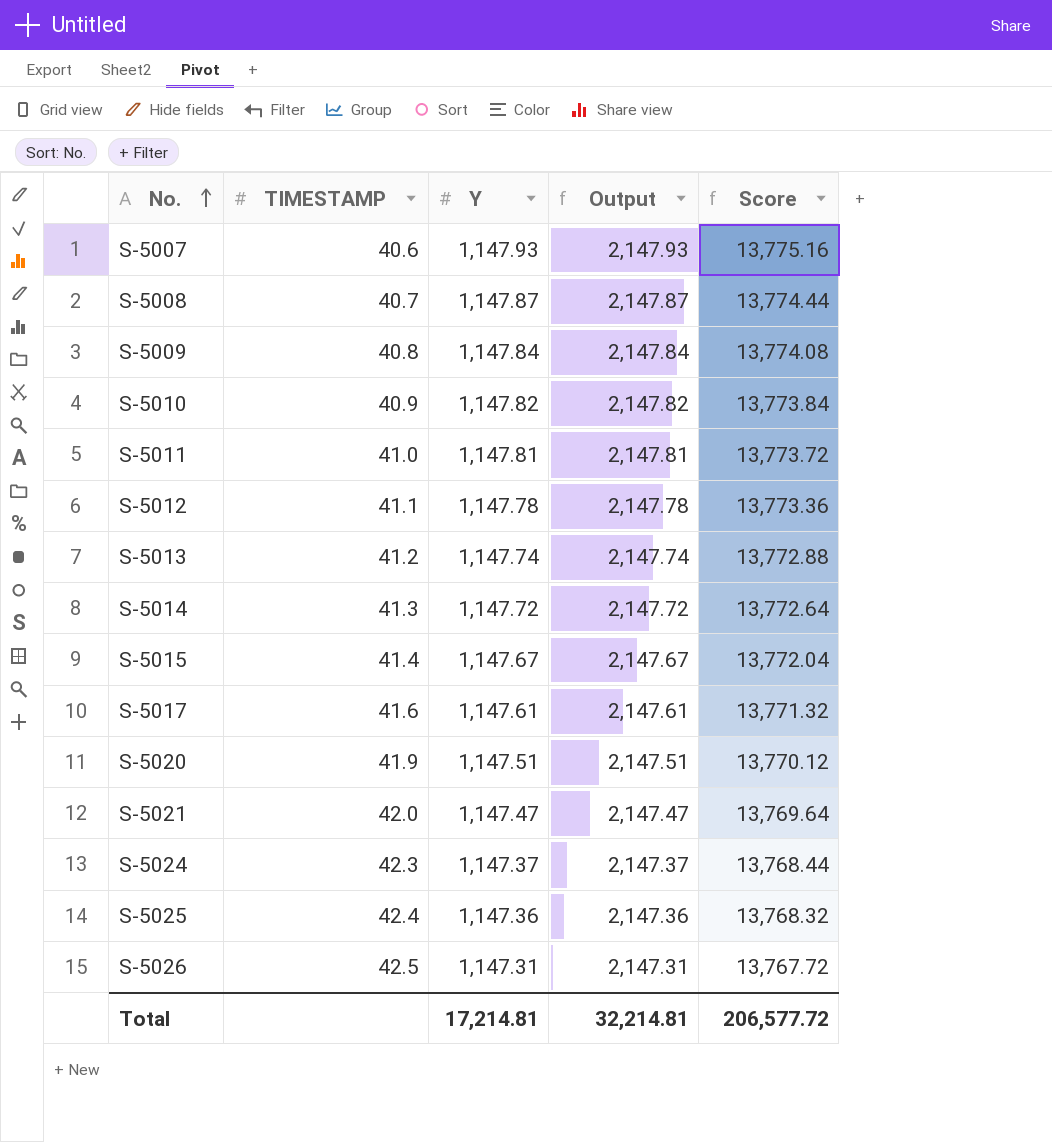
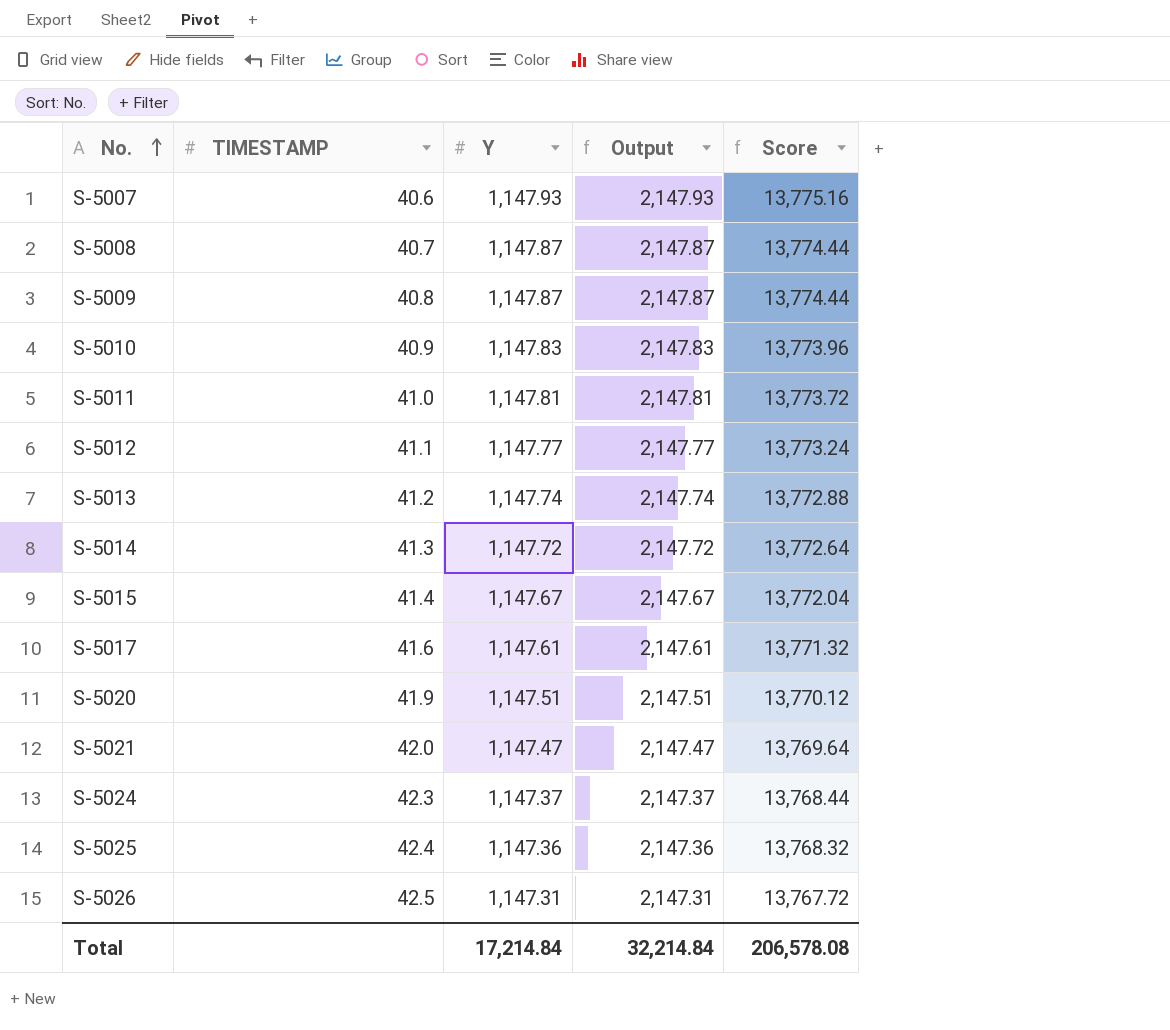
S-5009 | Y: 1,147.84 -> 1,147.87
S-5009 | Output: 2,147.84 -> 2,147.87
S-5009 | Score: 13,774.08 -> 13,774.44
S-5010 | Y: 1,147.82 -> 1,147.83
S-5010 | Output: 2,147.82 -> 2,147.83
S-5010 | Score: 13,773.84 -> 13,773.96
S-5012 | Y: 1,147.78 -> 1,147.77
S-5012 | Output: 2,147.78 -> 2,147.77
S-5012 | Score: 13,773.36 -> 13,773.24
Total | Y: 17,214.81 -> 17,214.84
Total | Output: 32,214.81 -> 32,214.84
Total | Score: 206,577.72 -> 206,578.08

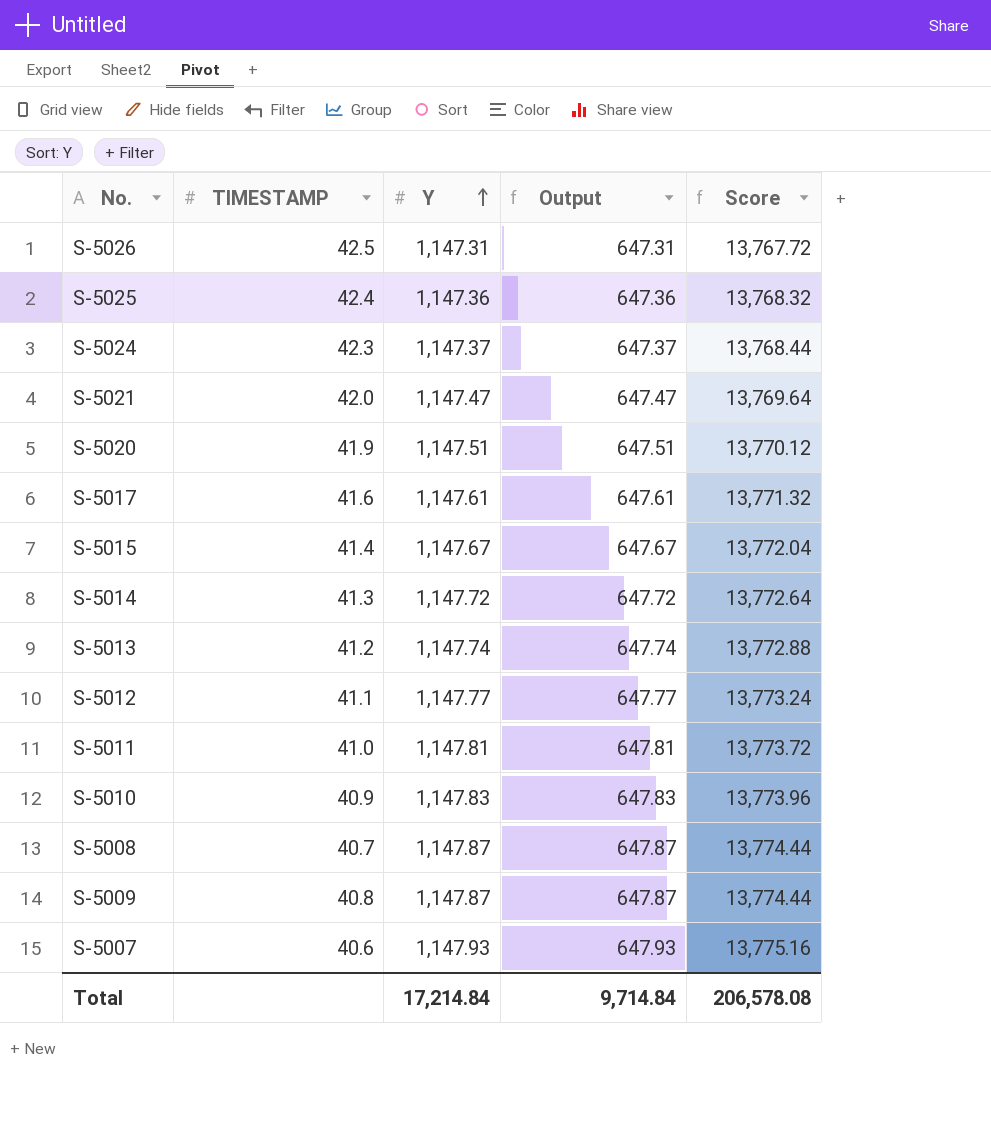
row order: No. ascending -> Y ascending
column Output | formula: [Y] + 1000 -> [Y] - 500
Total | Output: 32,214.84 -> 9,714.84

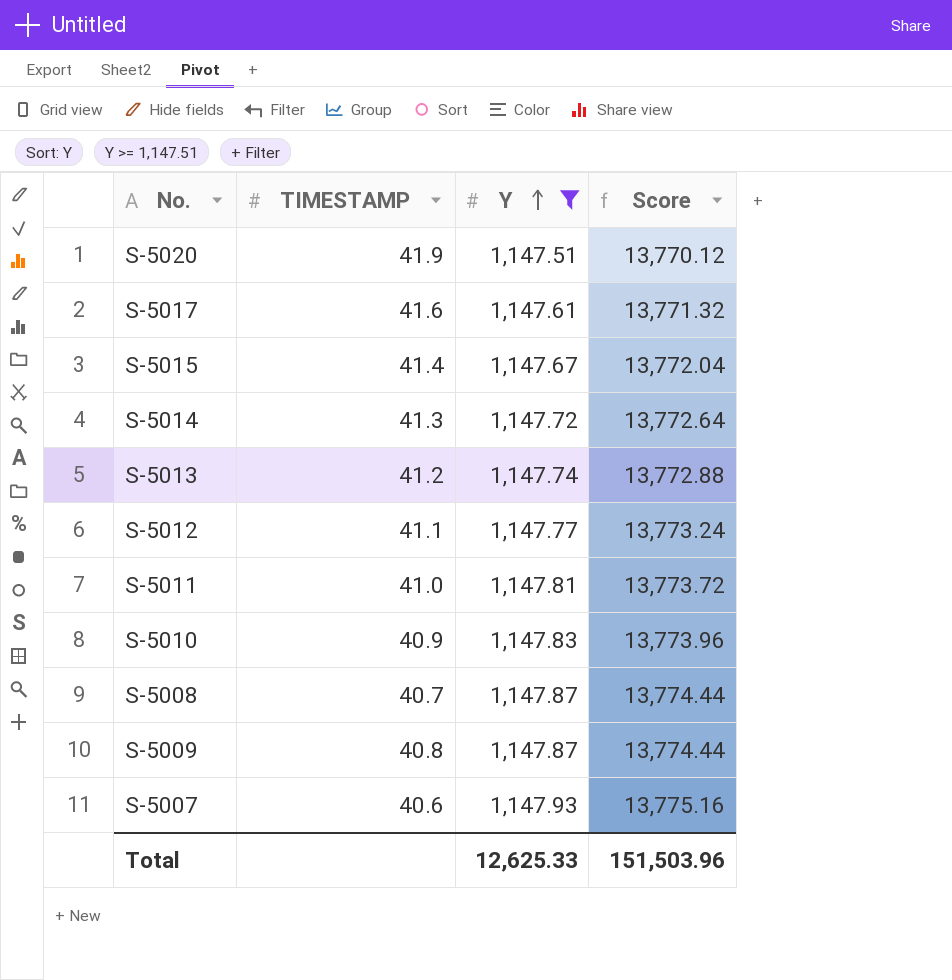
filter: none -> Y >= 1,147.51
column Output | formula: [Y] - 500 -> none
Total | Y: 17,214.84 -> 12,625.33
Total | Score: 206,578.08 -> 151,503.96

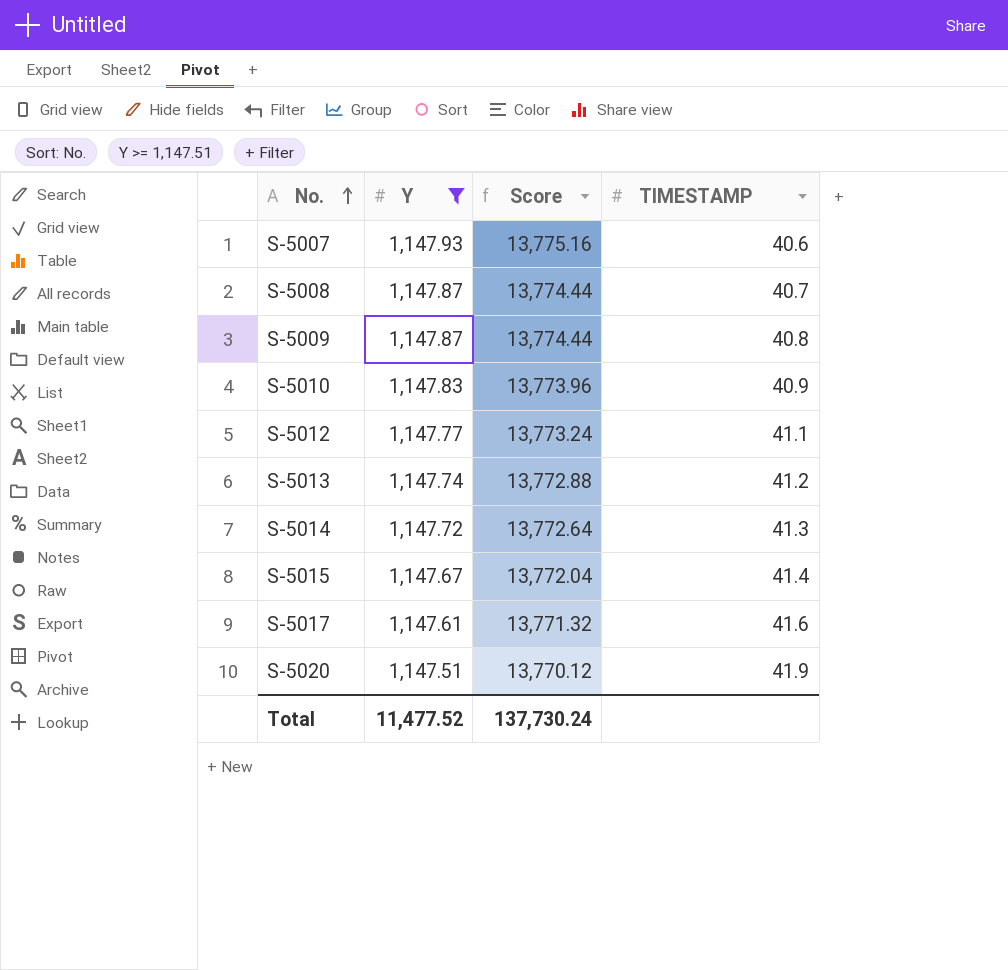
row order: Y ascending -> No. ascending
column TIMESTAMP | position: 2 -> 4
row S-5011: 41.0 | 1,147.81 | 13,773.72 -> none
Total | Y: 12,625.33 -> 11,477.52
Total | Score: 151,503.96 -> 137,730.24

